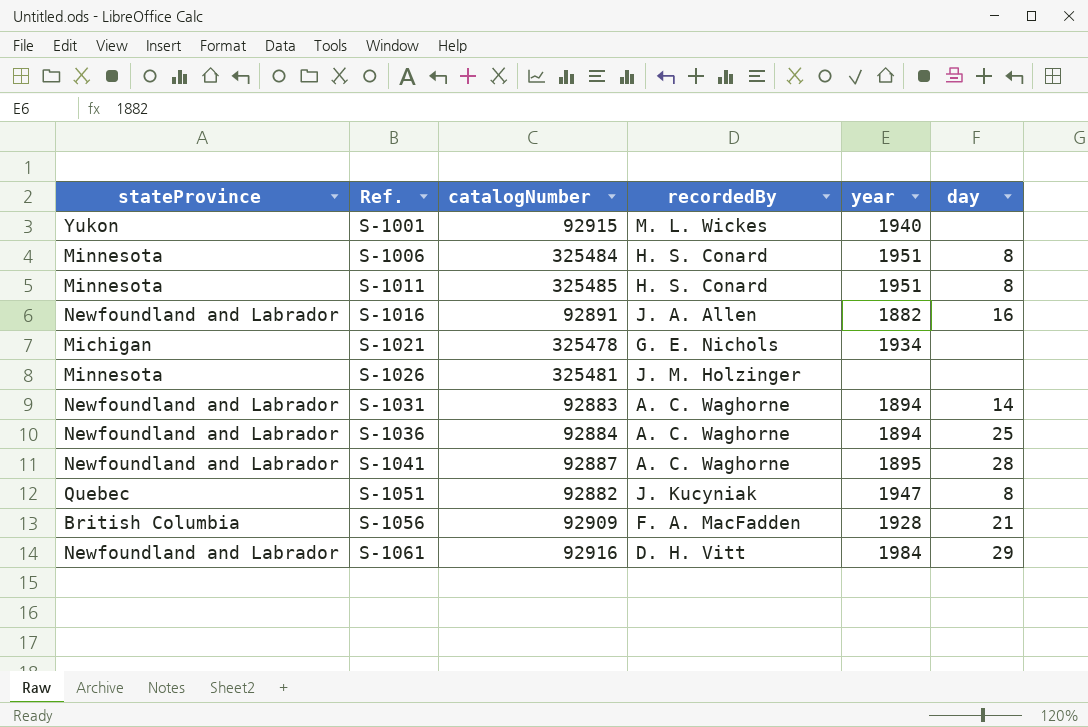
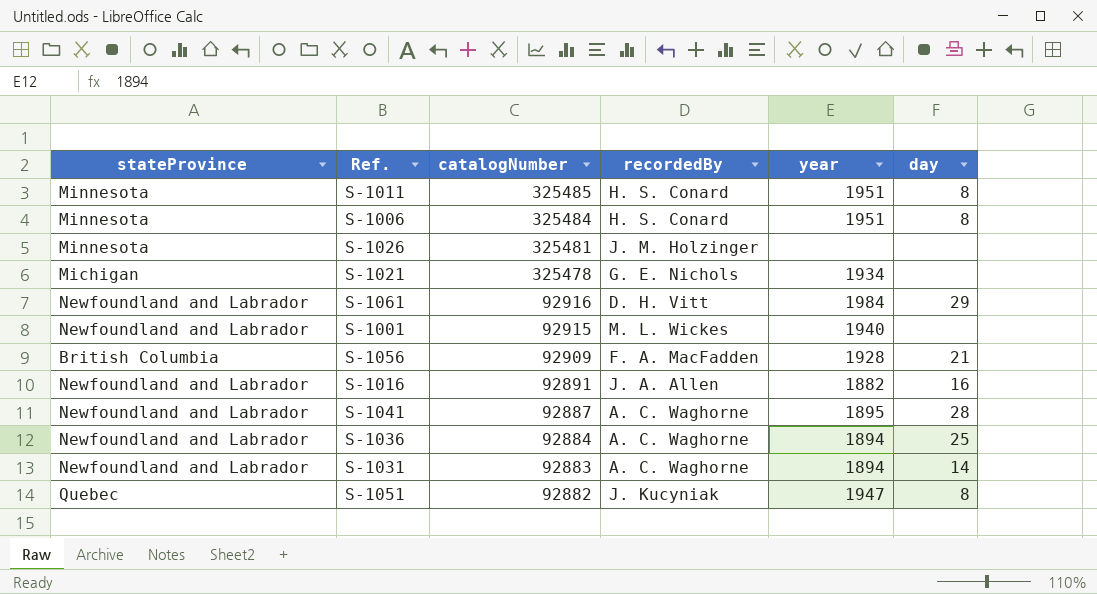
row order: Ref. ascending -> catalogNumber descending
S-1001 | stateProvince: Yukon -> Newfoundland and Labrador

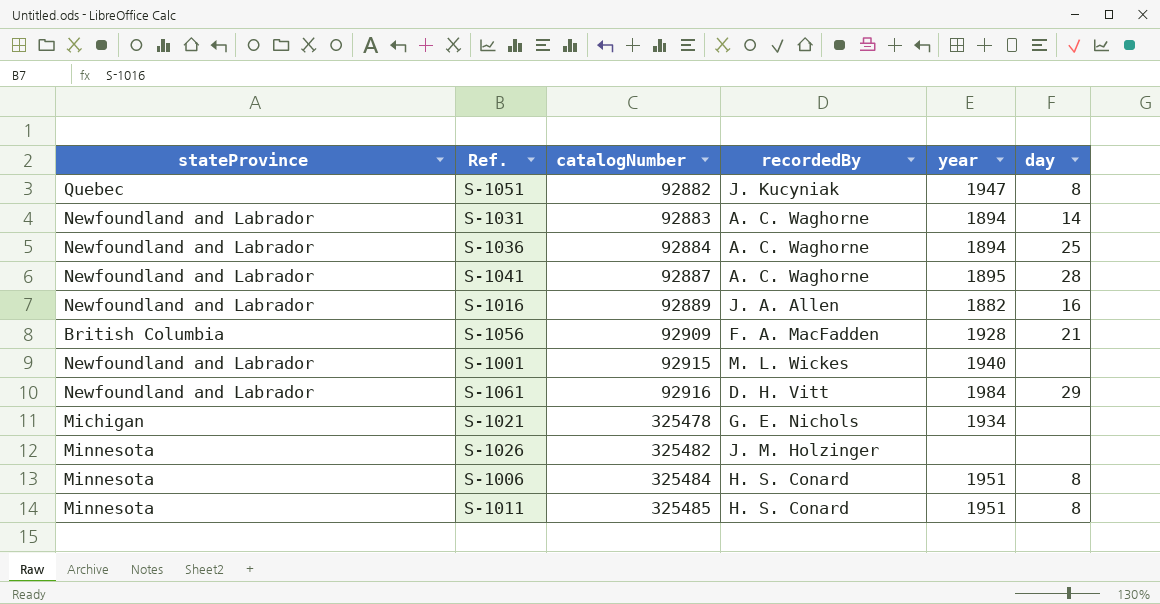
row order: catalogNumber descending -> catalogNumber ascending
S-1016 | catalogNumber: 92891 -> 92889
S-1026 | catalogNumber: 325481 -> 325482

